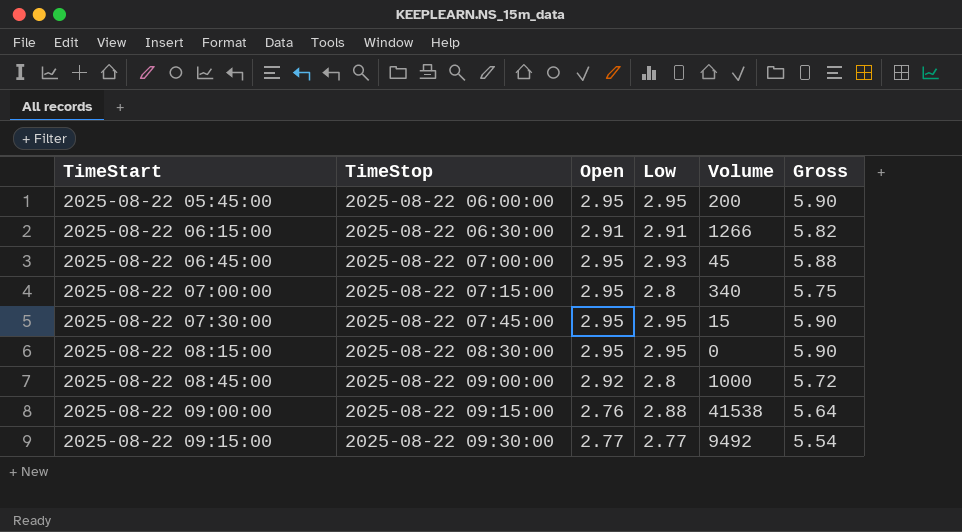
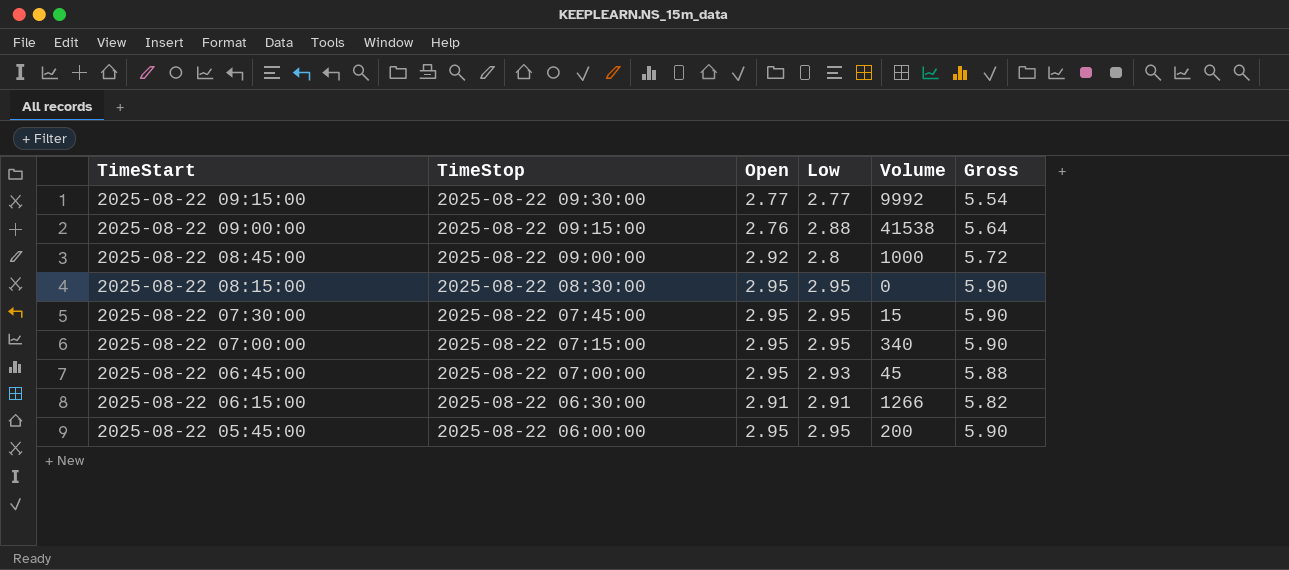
row order: TimeStart ascending -> TimeStart descending
2025-08-22 09:15:00 | Volume: 9492 -> 9992
2025-08-22 07:00:00 | Low: 2.8 -> 2.95
2025-08-22 07:00:00 | Gross: 5.75 -> 5.90

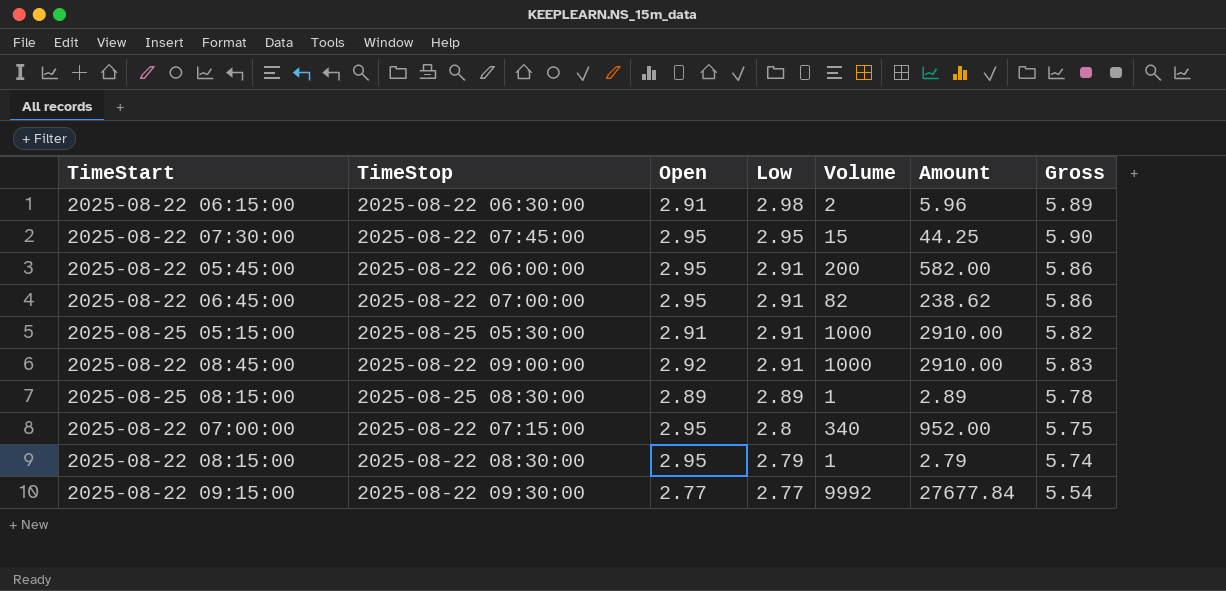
row order: TimeStart descending -> Low descending
column Amount | formula: none -> [Low] * [Volume]
row 2025-08-22 09:00:00: 2025-08-22 09:15:00 | 2.76 | 2.88 | 41538 | 5.64 -> none
2025-08-22 06:15:00 | Low: 2.91 -> 2.98
2025-08-22 06:15:00 | Volume: 1266 -> 2
2025-08-22 06:15:00 | Gross: 5.82 -> 5.89
2025-08-22 05:45:00 | Low: 2.95 -> 2.91
2025-08-22 05:45:00 | Gross: 5.90 -> 5.86
2025-08-22 06:45:00 | Low: 2.93 -> 2.91
2025-08-22 06:45:00 | Volume: 45 -> 82
2025-08-22 06:45:00 | Gross: 5.88 -> 5.86
row 2025-08-25 05:15:00: none -> 2025-08-25 05:30:00 | 2.91 | 2.91 | 1000 | 2910.00 | 5.82
2025-08-22 08:45:00 | Low: 2.8 -> 2.91
2025-08-22 08:45:00 | Gross: 5.72 -> 5.83
row 2025-08-25 08:15:00: none -> 2025-08-25 08:30:00 | 2.89 | 2.89 | 1 | 2.89 | 5.78
2025-08-22 07:00:00 | Low: 2.95 -> 2.8
2025-08-22 07:00:00 | Gross: 5.90 -> 5.75
2025-08-22 08:15:00 | Low: 2.95 -> 2.79
2025-08-22 08:15:00 | Volume: 0 -> 1
2025-08-22 08:15:00 | Gross: 5.90 -> 5.74

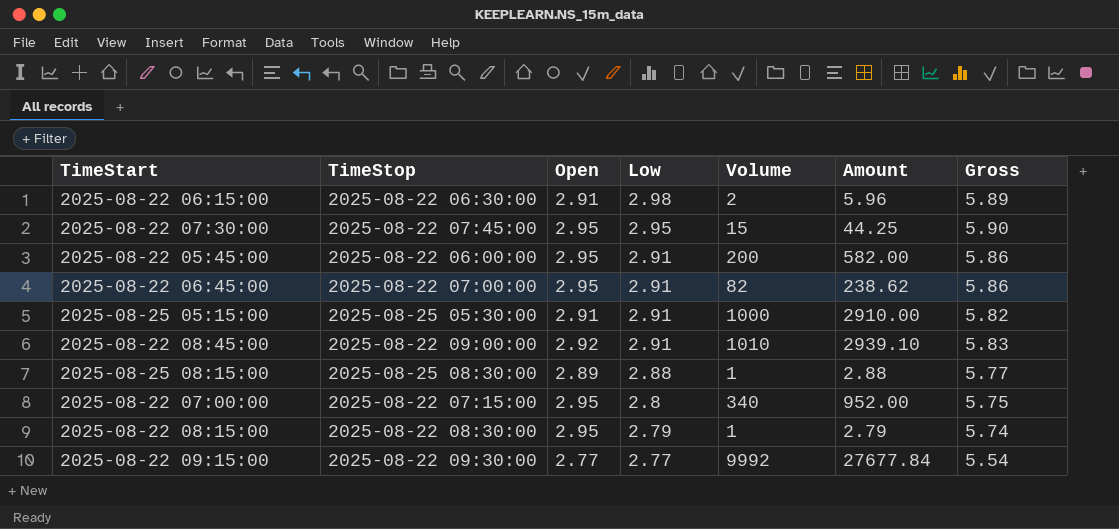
2025-08-22 08:45:00 | Volume: 1000 -> 1010
2025-08-22 08:45:00 | Amount: 2910.00 -> 2939.10
2025-08-25 08:15:00 | Low: 2.89 -> 2.88
2025-08-25 08:15:00 | Amount: 2.89 -> 2.88
2025-08-25 08:15:00 | Gross: 5.78 -> 5.77

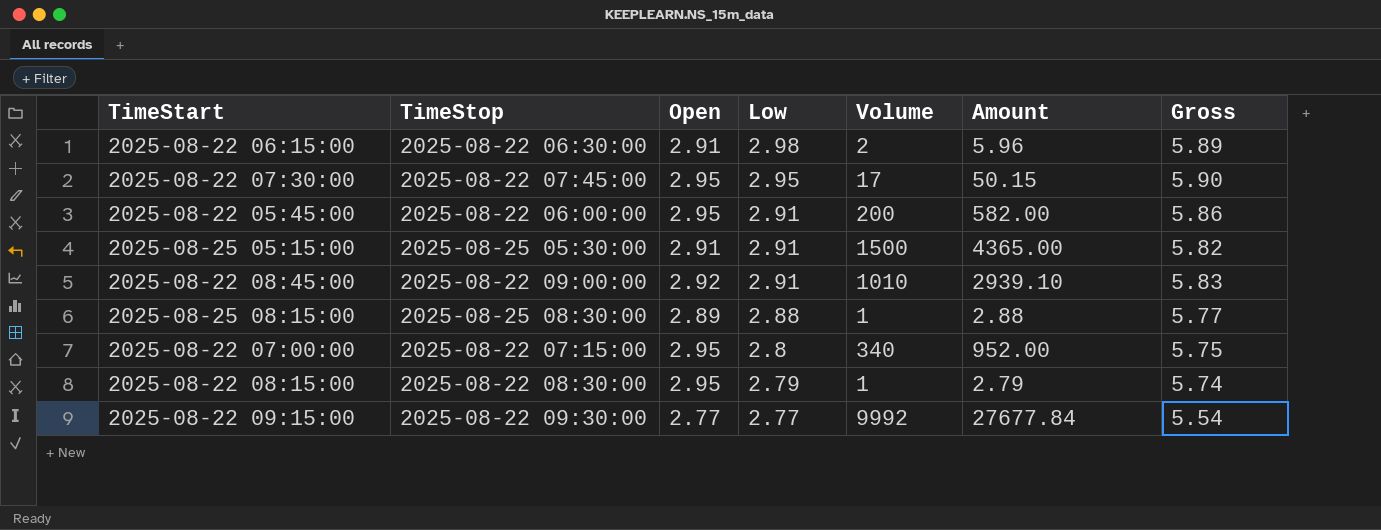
row 2025-08-22 06:45:00: 2025-08-22 07:00:00 | 2.95 | 2.91 | 82 | 238.62 | 5.86 -> none
2025-08-22 07:30:00 | Volume: 15 -> 17
2025-08-22 07:30:00 | Amount: 44.25 -> 50.15
2025-08-25 05:15:00 | Volume: 1000 -> 1500
2025-08-25 05:15:00 | Amount: 2910.00 -> 4365.00

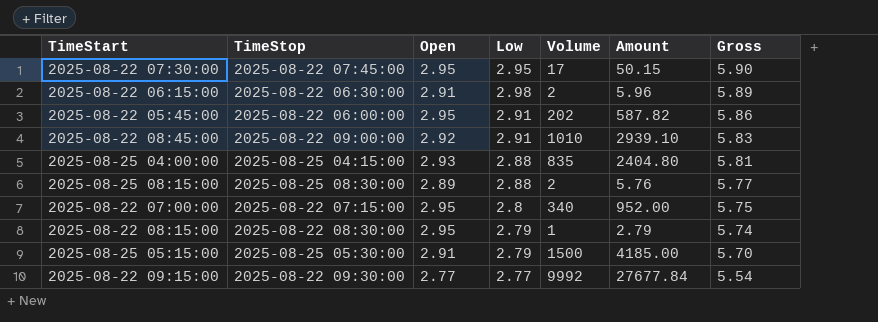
row order: Low descending -> Gross descending
2025-08-22 05:45:00 | Volume: 200 -> 202
2025-08-22 05:45:00 | Amount: 582.00 -> 587.82
row 2025-08-25 04:00:00: none -> 2025-08-25 04:15:00 | 2.93 | 2.88 | 835 | 2404.80 | 5.81
2025-08-25 08:15:00 | Volume: 1 -> 2
2025-08-25 08:15:00 | Amount: 2.88 -> 5.76
2025-08-25 05:15:00 | Low: 2.91 -> 2.79
2025-08-25 05:15:00 | Amount: 4365.00 -> 4185.00
2025-08-25 05:15:00 | Gross: 5.82 -> 5.70

